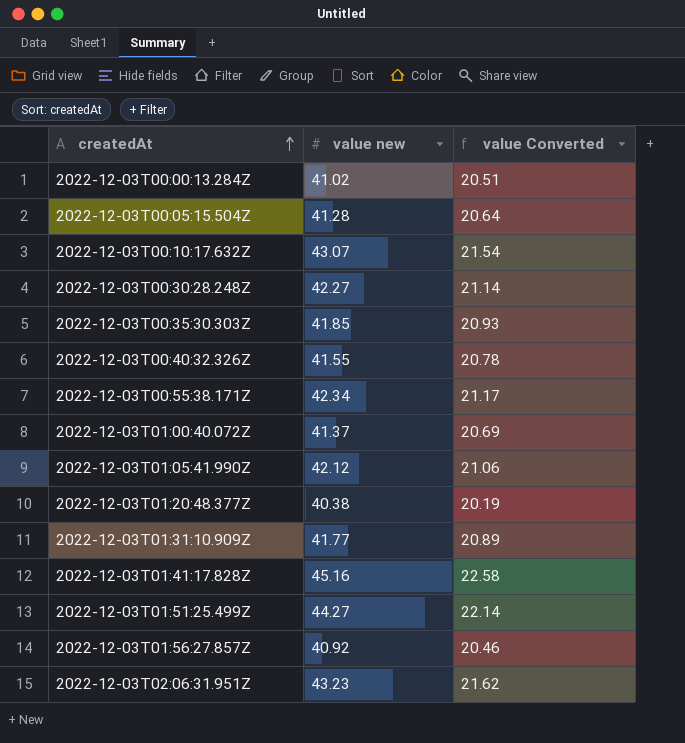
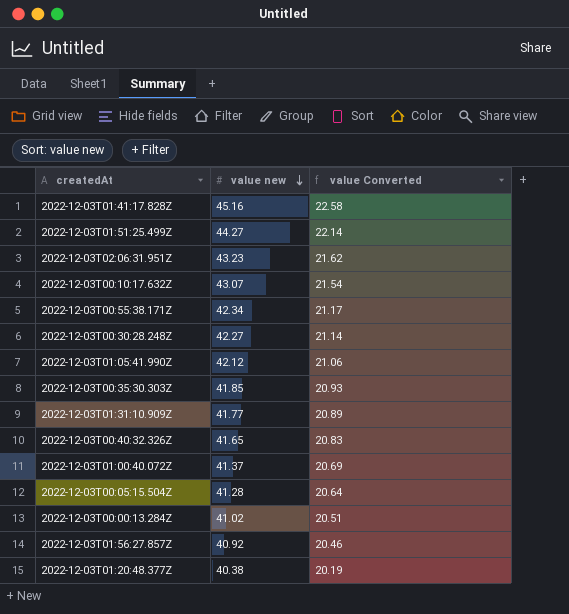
row order: createdAt ascending -> value new descending
2022-12-03T00:40:32.326Z | value new: 41.55 -> 41.65
2022-12-03T00:40:32.326Z | value Converted: 20.78 -> 20.83

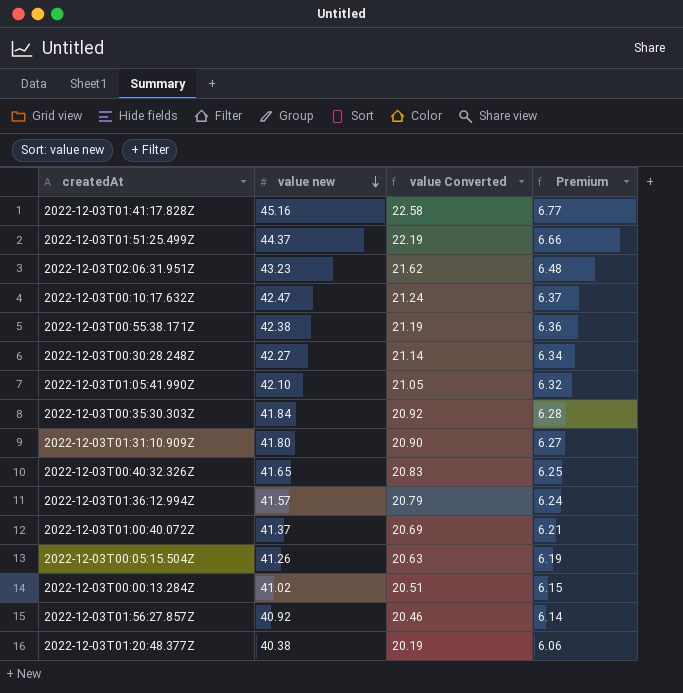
column Premium | formula: none -> [value new] * 0.15
2022-12-03T01:51:25.499Z | value new: 44.27 -> 44.37
2022-12-03T01:51:25.499Z | value Converted: 22.14 -> 22.19
2022-12-03T00:10:17.632Z | value new: 43.07 -> 42.47
2022-12-03T00:10:17.632Z | value Converted: 21.54 -> 21.24
2022-12-03T00:55:38.171Z | value new: 42.34 -> 42.38
2022-12-03T00:55:38.171Z | value Converted: 21.17 -> 21.19
2022-12-03T01:05:41.990Z | value new: 42.12 -> 42.10
2022-12-03T01:05:41.990Z | value Converted: 21.06 -> 21.05
2022-12-03T00:35:30.303Z | value new: 41.85 -> 41.84
2022-12-03T00:35:30.303Z | value Converted: 20.93 -> 20.92
2022-12-03T01:31:10.909Z | value new: 41.77 -> 41.80
2022-12-03T01:31:10.909Z | value Converted: 20.89 -> 20.90
row 2022-12-03T01:36:12.994Z: none -> 41.57 | 20.79 | 6.24
2022-12-03T00:05:15.504Z | value new: 41.28 -> 41.26
2022-12-03T00:05:15.504Z | value Converted: 20.64 -> 20.63

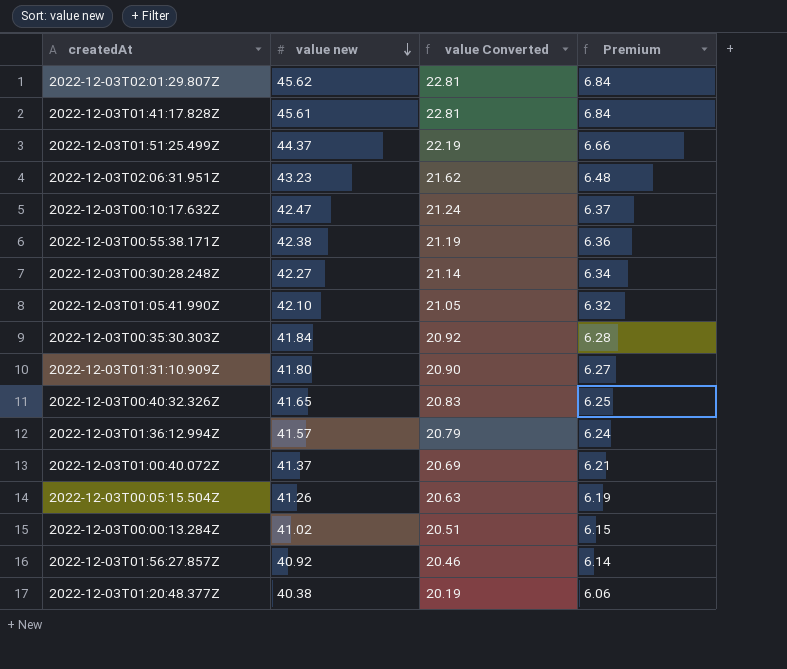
row 2022-12-03T02:01:29.807Z: none -> 45.62 | 22.81 | 6.84
2022-12-03T01:41:17.828Z | value new: 45.16 -> 45.61
2022-12-03T01:41:17.828Z | value Converted: 22.58 -> 22.81
2022-12-03T01:41:17.828Z | Premium: 6.77 -> 6.84

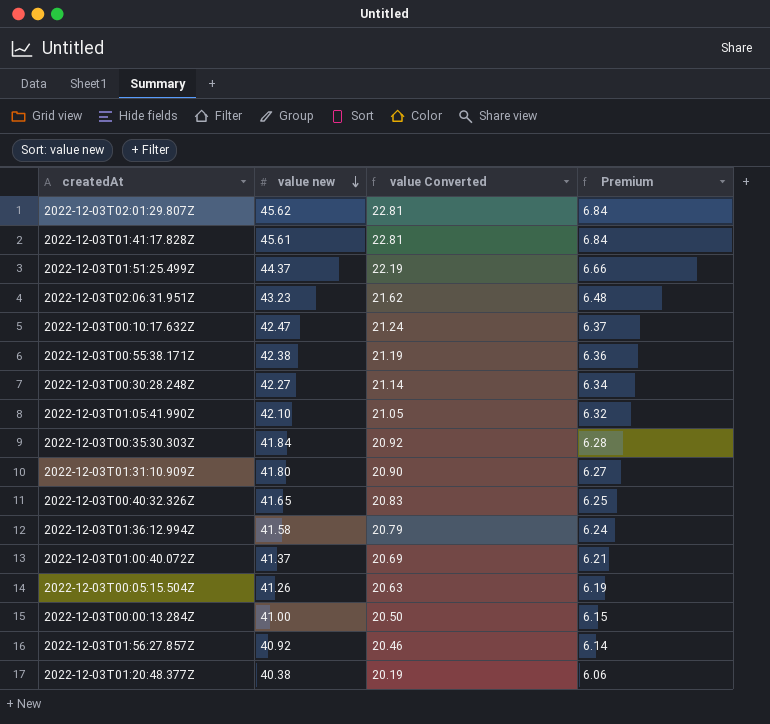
2022-12-03T01:36:12.994Z | value new: 41.57 -> 41.58
2022-12-03T00:00:13.284Z | value new: 41.02 -> 41.00
2022-12-03T00:00:13.284Z | value Converted: 20.51 -> 20.50

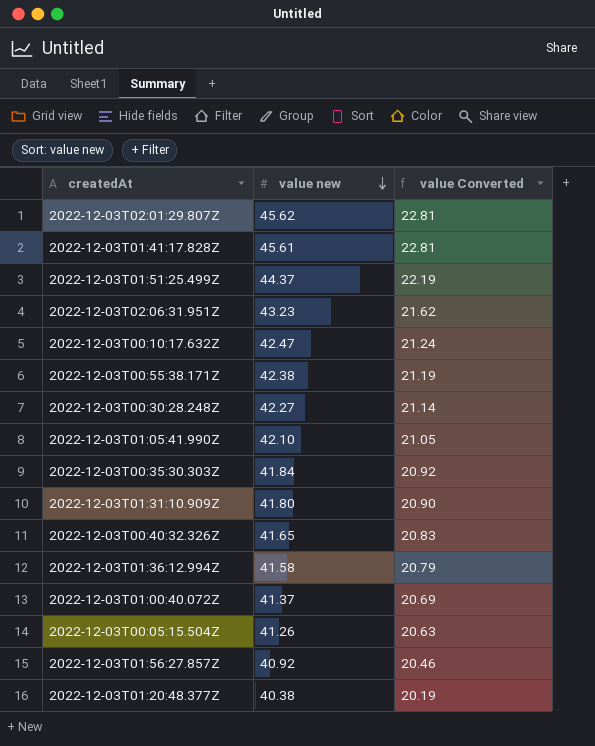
column Premium | formula: [value new] * 0.15 -> none
row 2022-12-03T00:00:13.284Z: 41.00 | 20.50 | 6.15 -> none

